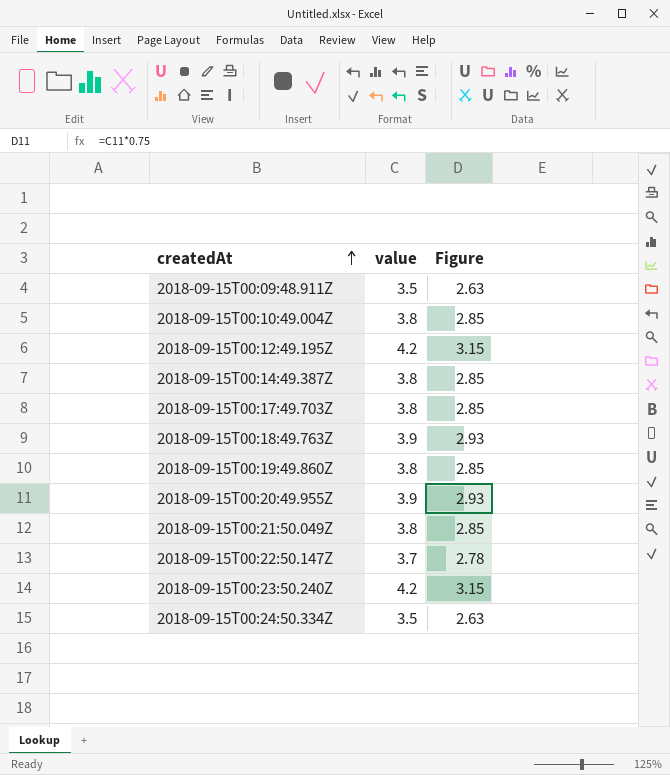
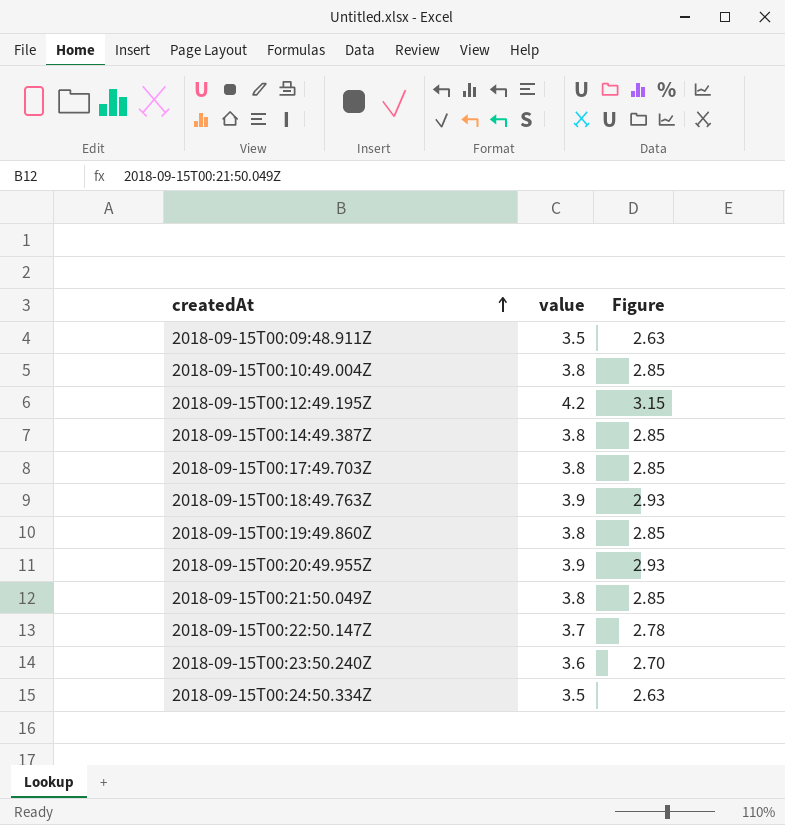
2018-09-15T00:23:50.240Z | value: 4.2 -> 3.6
2018-09-15T00:23:50.240Z | Figure: 3.15 -> 2.70

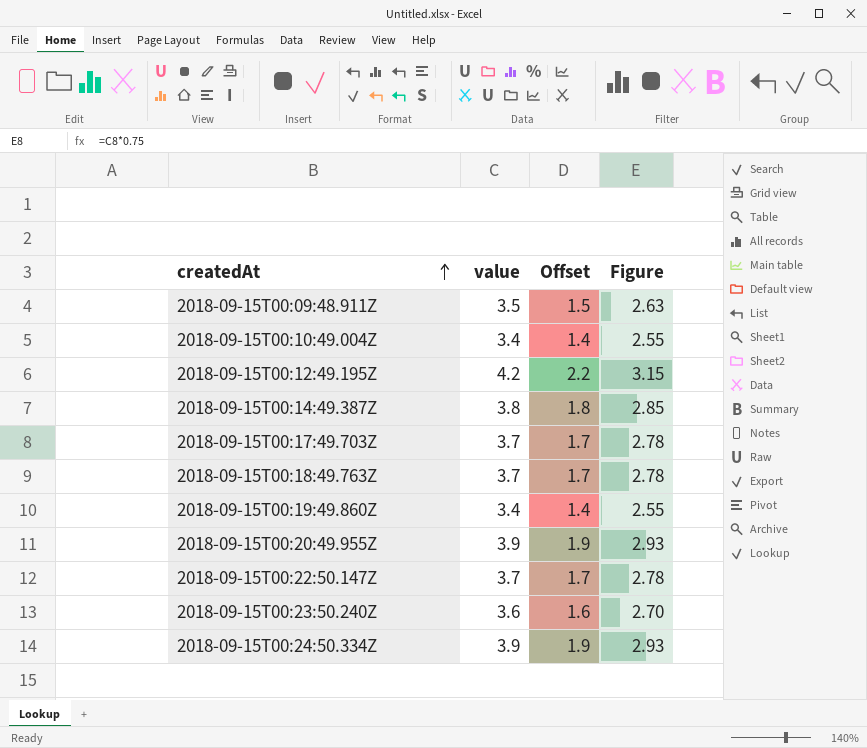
column Offset | formula: none -> [value] - 2
row 2018-09-15T00:21:50.049Z: 3.8 | 2.85 -> none
2018-09-15T00:10:49.004Z | value: 3.8 -> 3.4
2018-09-15T00:10:49.004Z | Figure: 2.85 -> 2.55
2018-09-15T00:17:49.703Z | value: 3.8 -> 3.7
2018-09-15T00:17:49.703Z | Figure: 2.85 -> 2.78
2018-09-15T00:18:49.763Z | value: 3.9 -> 3.7
2018-09-15T00:18:49.763Z | Figure: 2.93 -> 2.78
2018-09-15T00:19:49.860Z | value: 3.8 -> 3.4
2018-09-15T00:19:49.860Z | Figure: 2.85 -> 2.55
2018-09-15T00:24:50.334Z | value: 3.5 -> 3.9
2018-09-15T00:24:50.334Z | Figure: 2.63 -> 2.93

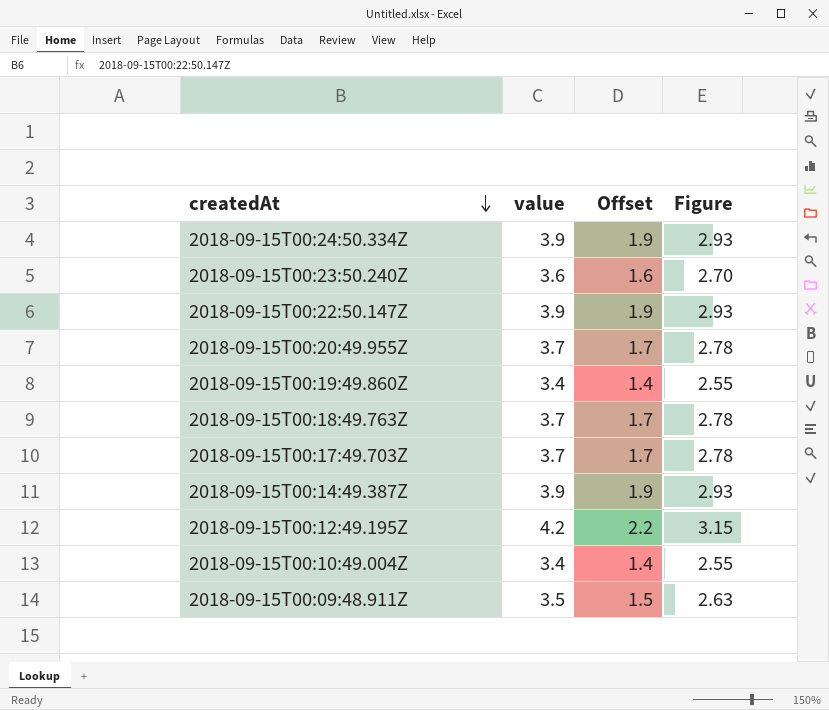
row order: createdAt ascending -> createdAt descending
2018-09-15T00:22:50.147Z | value: 3.7 -> 3.9
2018-09-15T00:22:50.147Z | Offset: 1.7 -> 1.9
2018-09-15T00:22:50.147Z | Figure: 2.78 -> 2.93
2018-09-15T00:20:49.955Z | value: 3.9 -> 3.7
2018-09-15T00:20:49.955Z | Offset: 1.9 -> 1.7
2018-09-15T00:20:49.955Z | Figure: 2.93 -> 2.78
2018-09-15T00:14:49.387Z | value: 3.8 -> 3.9
2018-09-15T00:14:49.387Z | Offset: 1.8 -> 1.9
2018-09-15T00:14:49.387Z | Figure: 2.85 -> 2.93

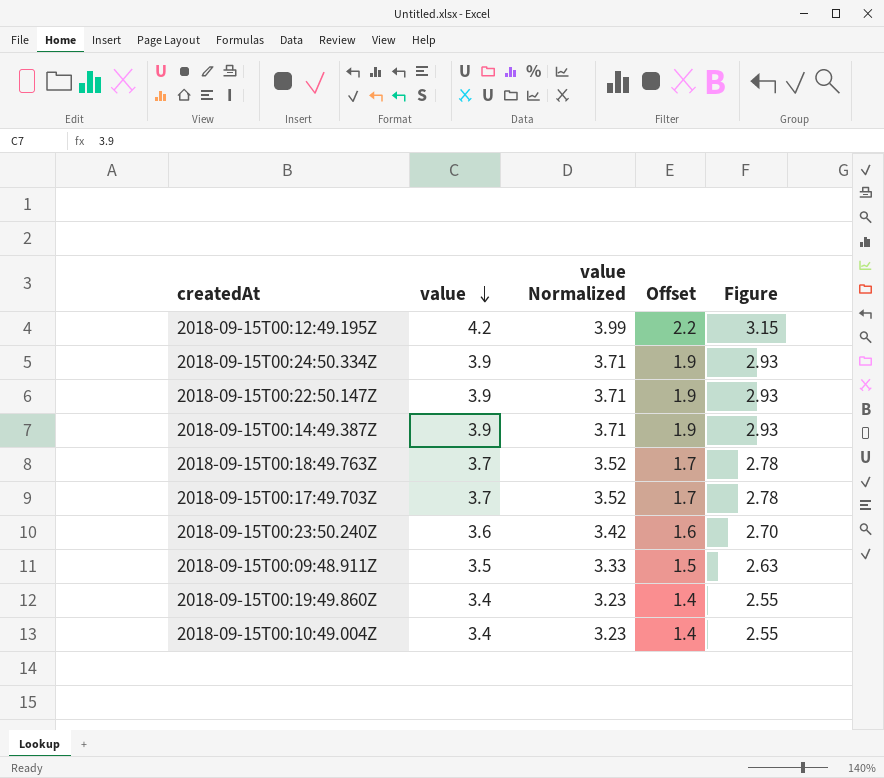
row order: createdAt descending -> value descending
column value Normalized | formula: none -> [value] * 0.95
row 2018-09-15T00:20:49.955Z: 3.7 | 1.7 | 2.78 -> none

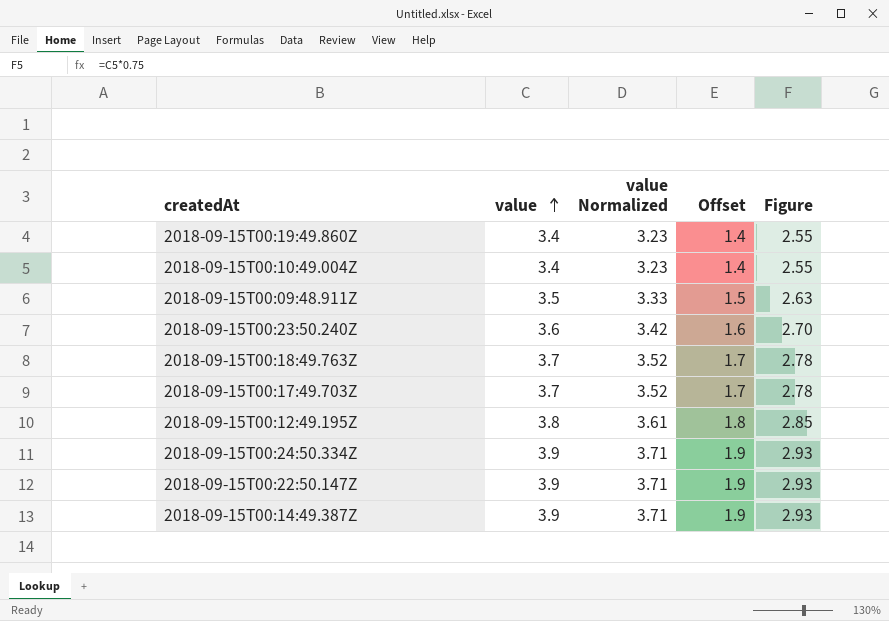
row order: value descending -> value ascending
2018-09-15T00:12:49.195Z | value: 4.2 -> 3.8
2018-09-15T00:12:49.195Z | value Normalized: 3.99 -> 3.61
2018-09-15T00:12:49.195Z | Offset: 2.2 -> 1.8
2018-09-15T00:12:49.195Z | Figure: 3.15 -> 2.85

